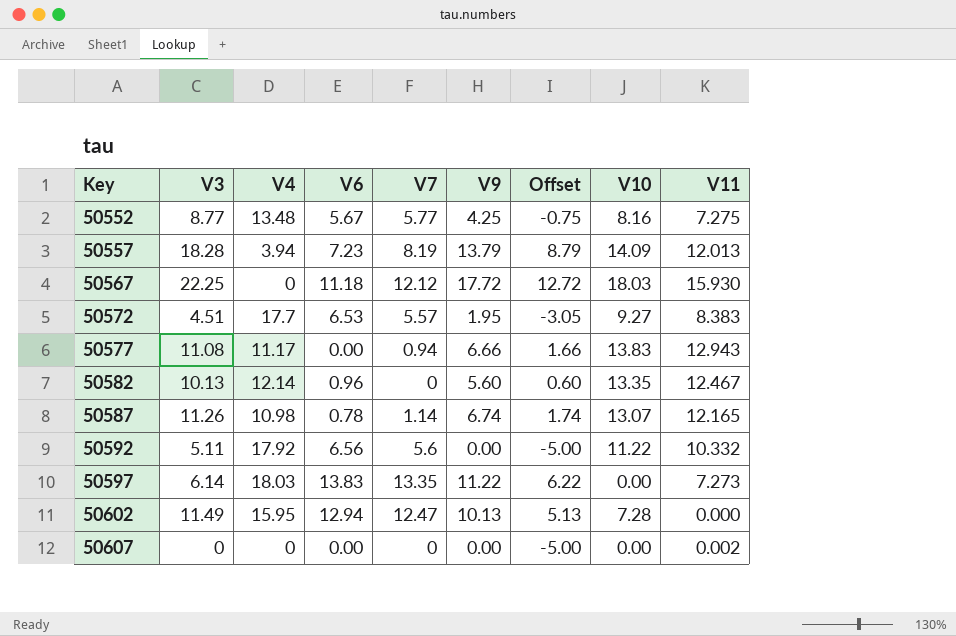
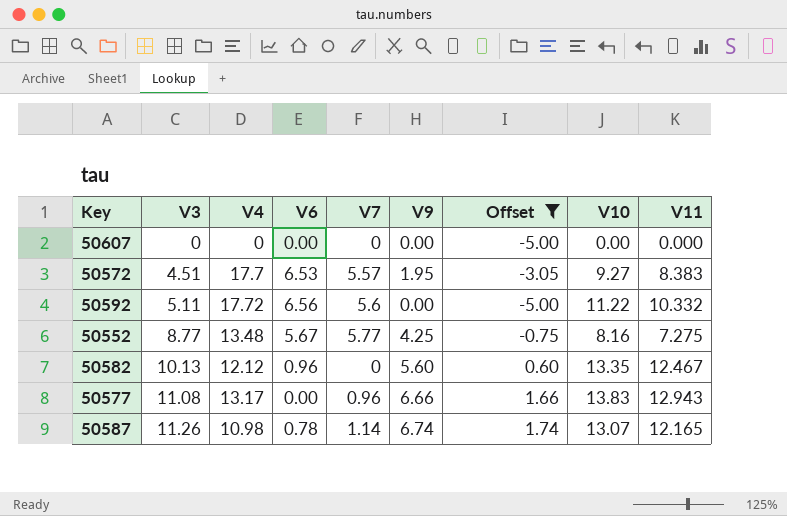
filter: none -> Offset <= 1.74
row order: Key ascending -> V3 ascending
50607 | V11: 0.002 -> 0.000
50592 | V4: 17.92 -> 17.72
50582 | V4: 12.14 -> 12.12
50577 | V4: 11.17 -> 13.17
50577 | V7: 0.94 -> 0.96

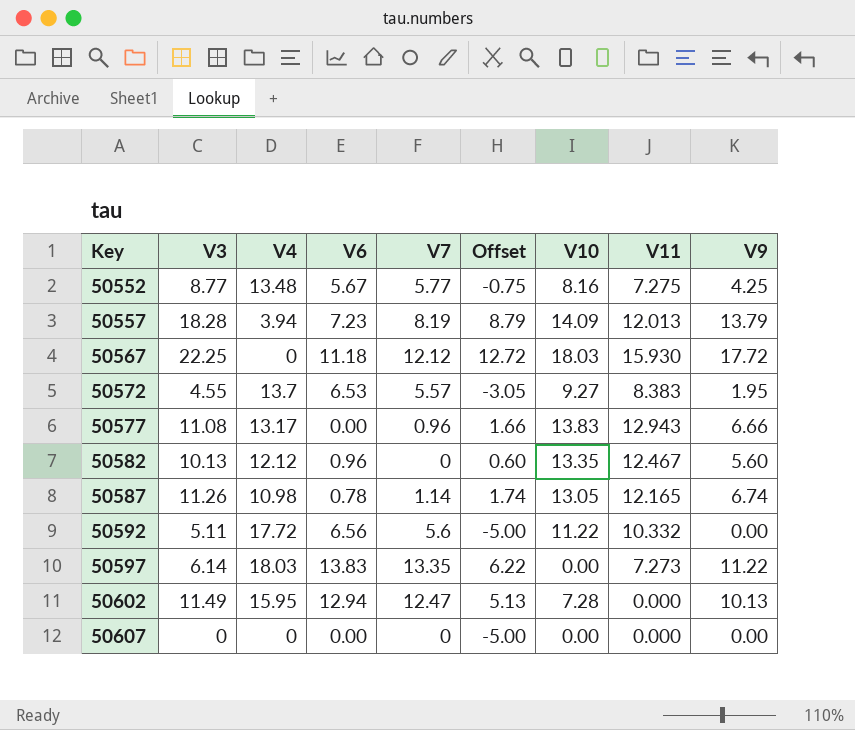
filter: Offset <= 1.74 -> none
row order: V3 ascending -> Key ascending
column V9 | position: 6 -> 9
50572 | V3: 4.51 -> 4.55
50572 | V4: 17.7 -> 13.7
50587 | V10: 13.07 -> 13.05

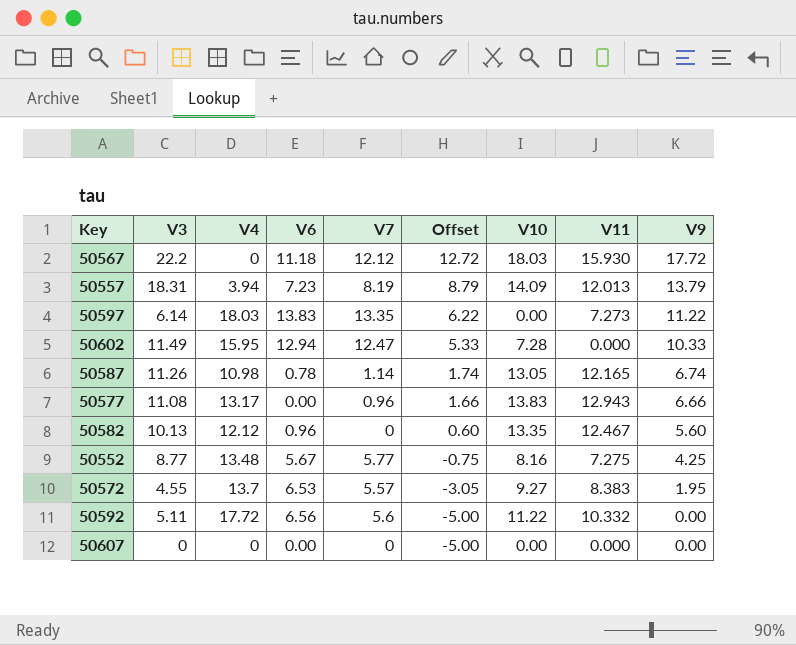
row order: Key ascending -> Offset descending
50567 | V3: 22.25 -> 22.2
50557 | V3: 18.28 -> 18.31
50602 | Offset: 5.13 -> 5.33
50602 | V9: 10.13 -> 10.33

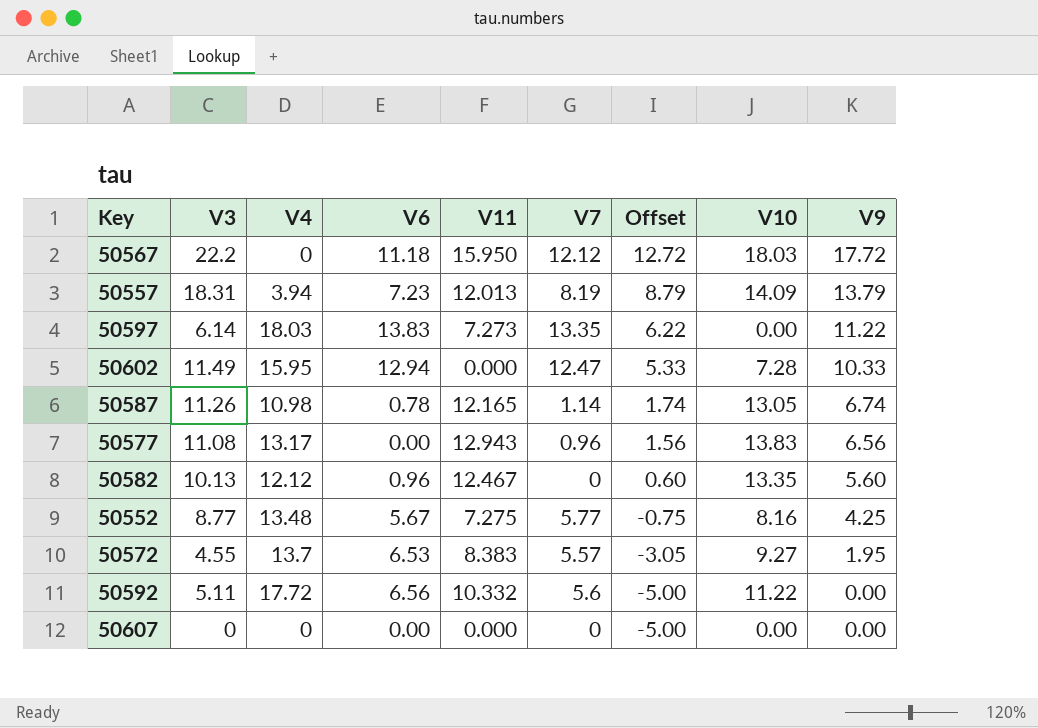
column V11 | position: 8 -> 5
50567 | V11: 15.930 -> 15.950
50577 | Offset: 1.66 -> 1.56
50577 | V9: 6.66 -> 6.56

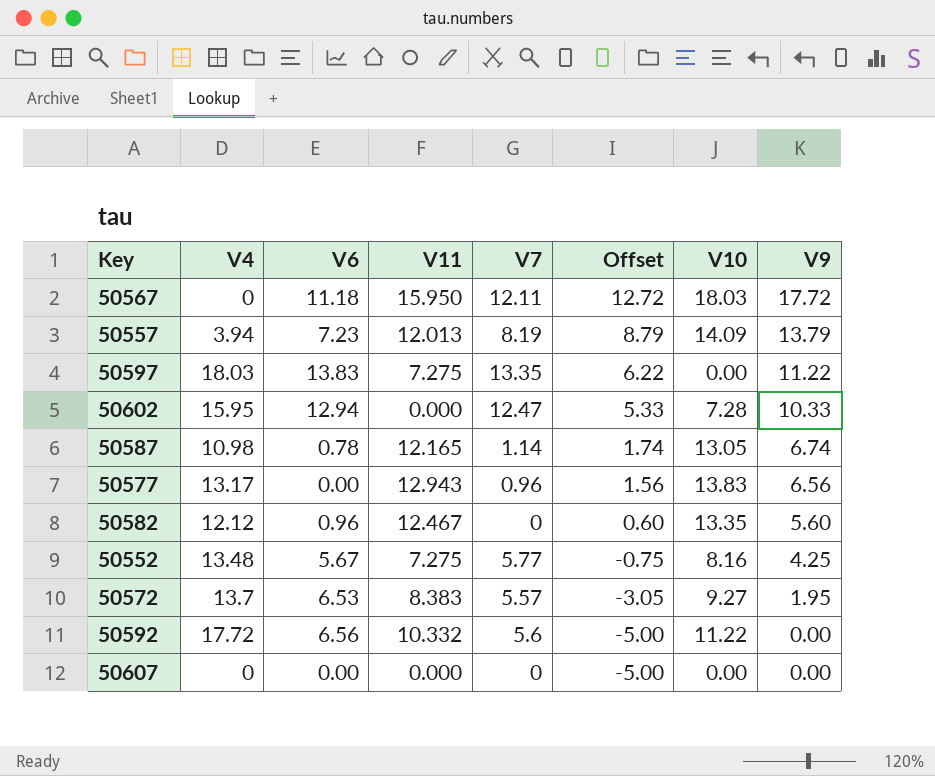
column V3 | position: 2 -> none
50567 | V7: 12.12 -> 12.11
50597 | V11: 7.273 -> 7.275

